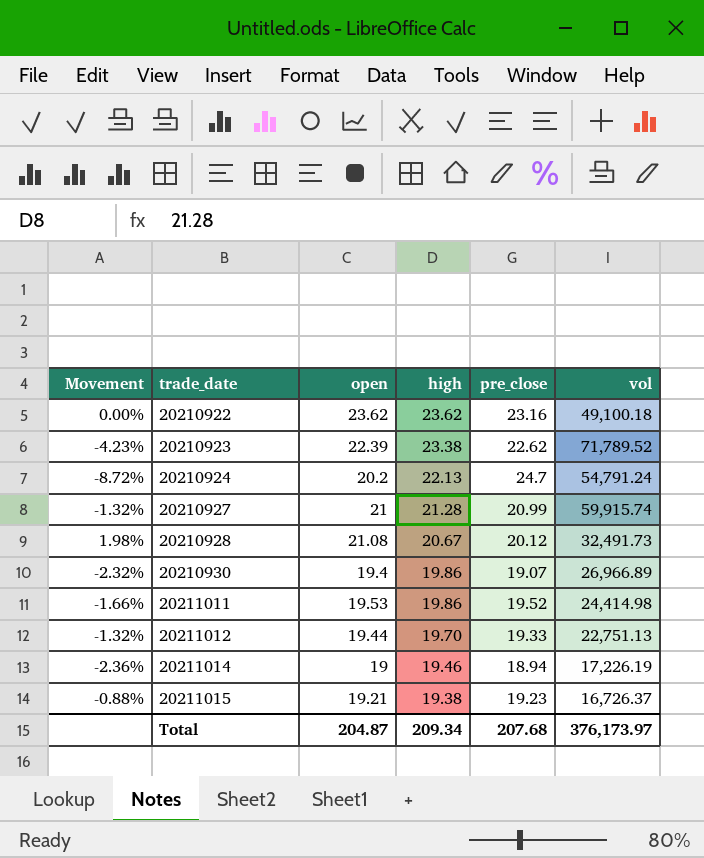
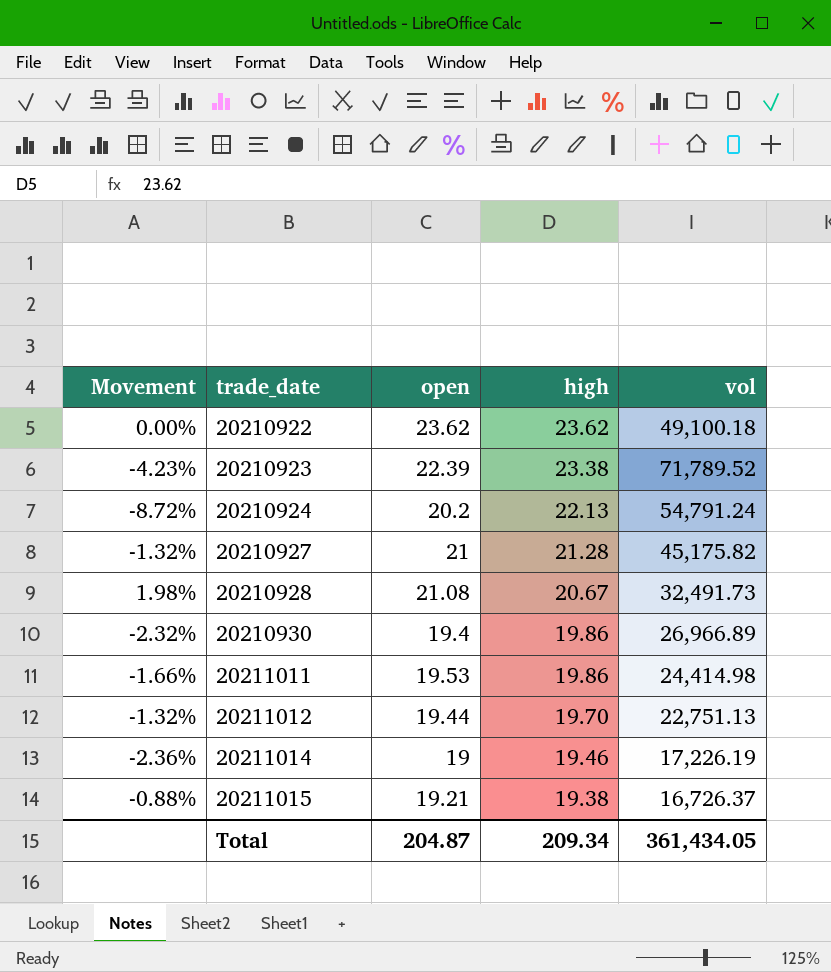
column pre_close | position: 5 -> none
20210927 | vol: 59,915.74 -> 45,175.82
Total | vol: 376,173.97 -> 361,434.05

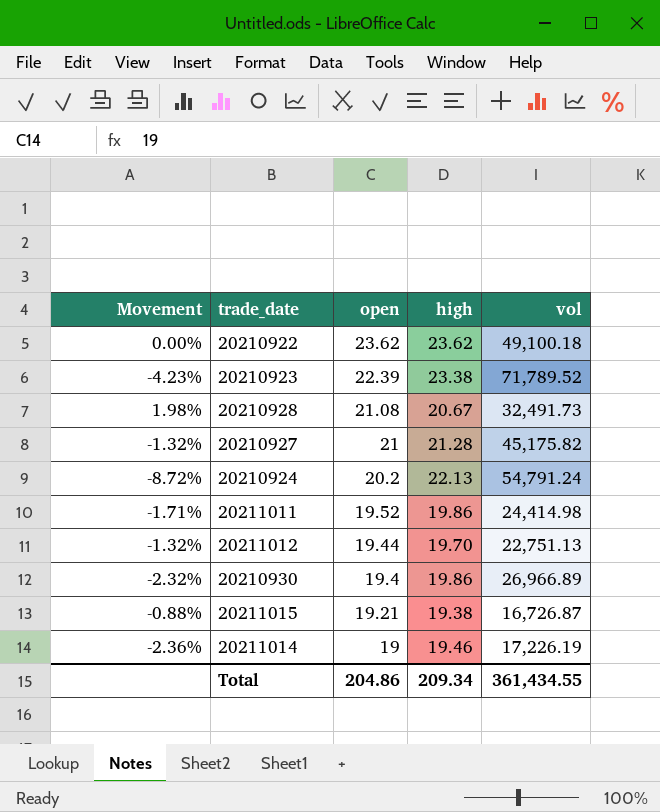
row order: trade_date ascending -> open descending
20211011 | Movement: -1.66% -> -1.71%
20211011 | open: 19.53 -> 19.52
20211015 | vol: 16,726.37 -> 16,726.87
Total | open: 204.87 -> 204.86
Total | vol: 361,434.05 -> 361,434.55

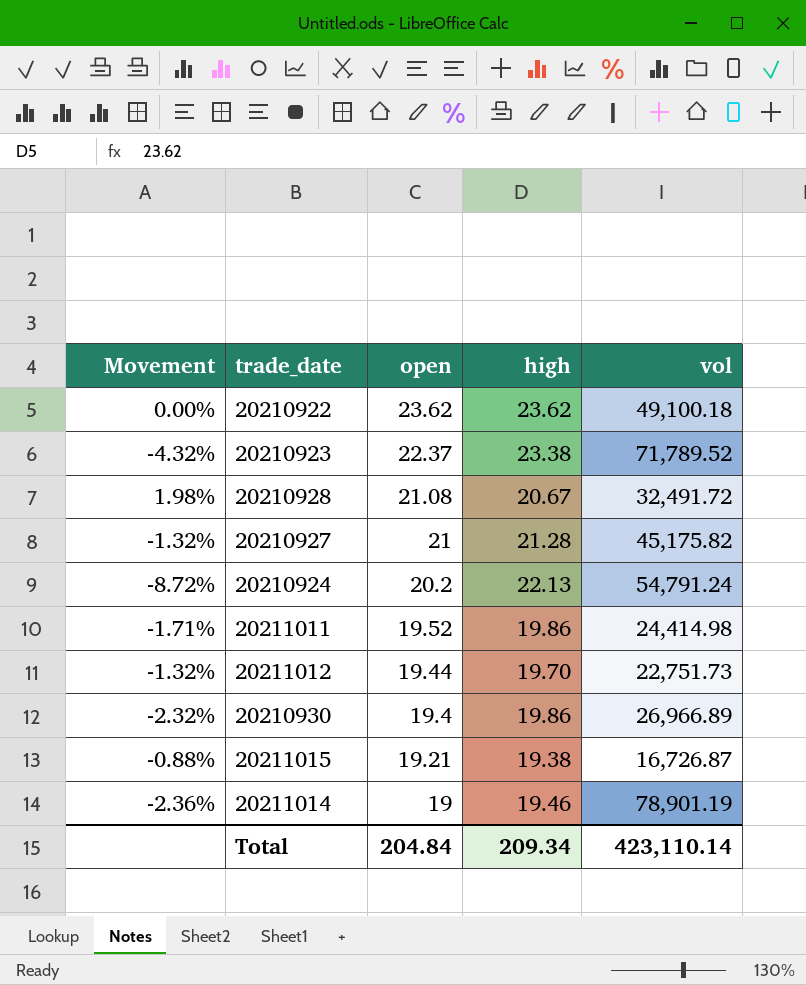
20210923 | Movement: -4.23% -> -4.32%
20210923 | open: 22.39 -> 22.37
20210928 | vol: 32,491.73 -> 32,491.72
20211012 | vol: 22,751.13 -> 22,751.73
20211014 | vol: 17,226.19 -> 78,901.19
Total | open: 204.86 -> 204.84
Total | vol: 361,434.55 -> 423,110.14

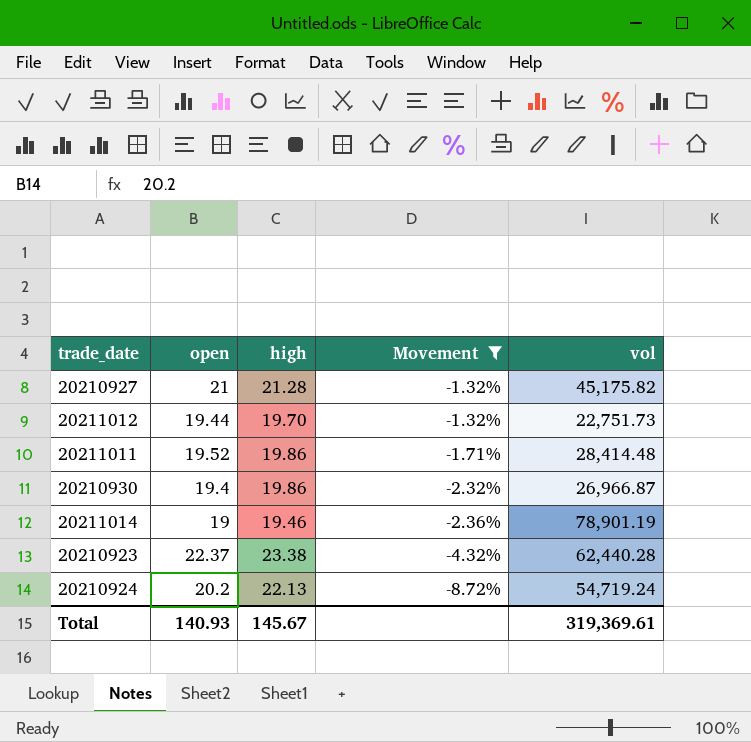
filter: none -> Movement <= -1.32%
row order: open descending -> Movement descending
column Movement | position: 1 -> 4
20211011 | vol: 24,414.98 -> 28,414.48
20210930 | vol: 26,966.89 -> 26,966.87
20210923 | vol: 71,789.52 -> 62,440.28
20210924 | vol: 54,791.24 -> 54,719.24
Total | open: 204.84 -> 140.93
Total | high: 209.34 -> 145.67
Total | vol: 423,110.14 -> 319,369.61

